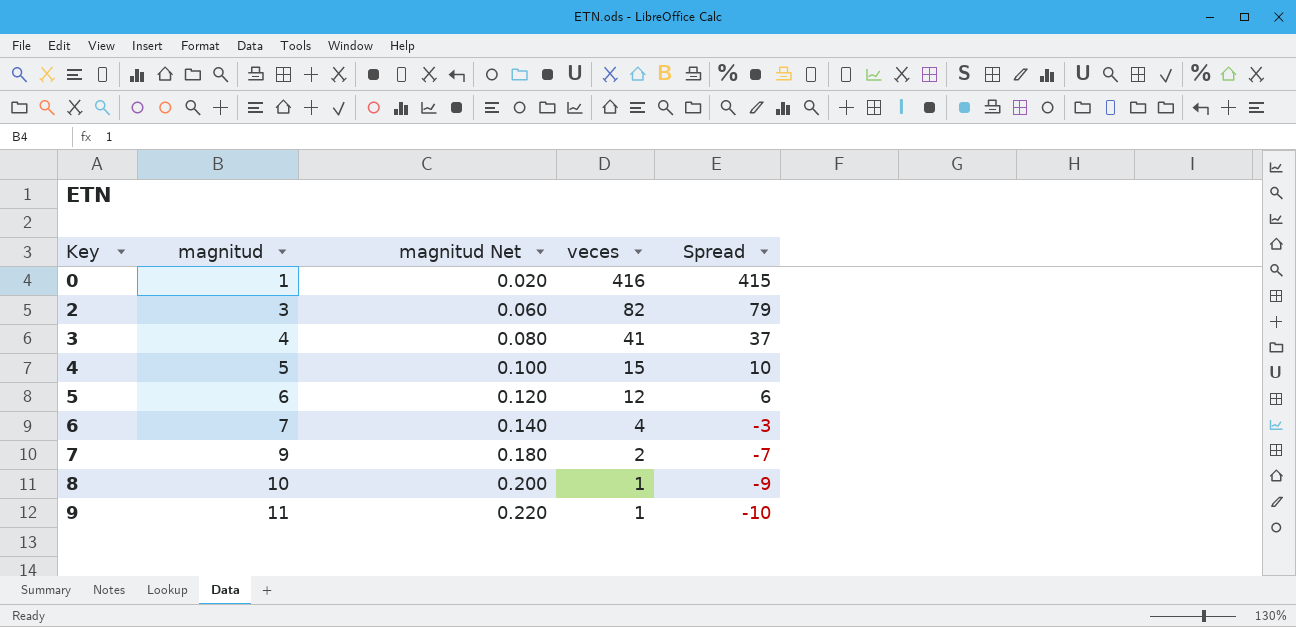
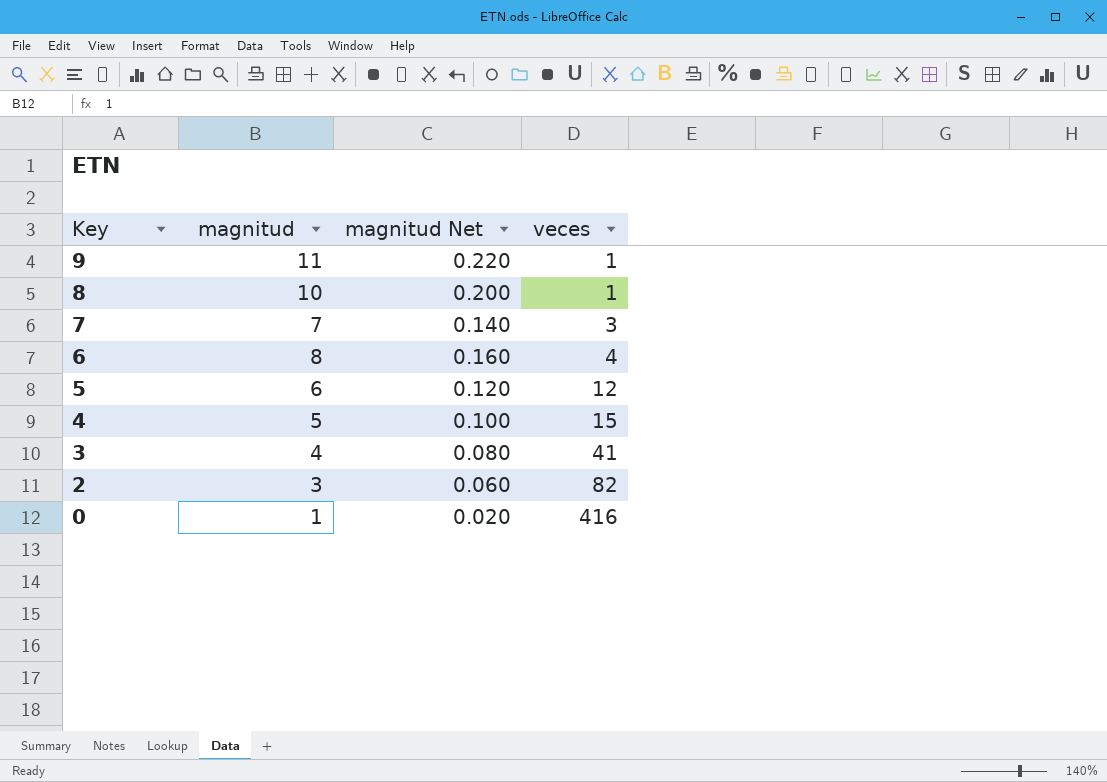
row order: Key ascending -> Key descending
column Spread | formula: [veces] - [magnitud] -> none
7 | magnitud: 9 -> 7
7 | magnitud Net: 0.180 -> 0.140
7 | veces: 2 -> 3
6 | magnitud: 7 -> 8
6 | magnitud Net: 0.140 -> 0.160

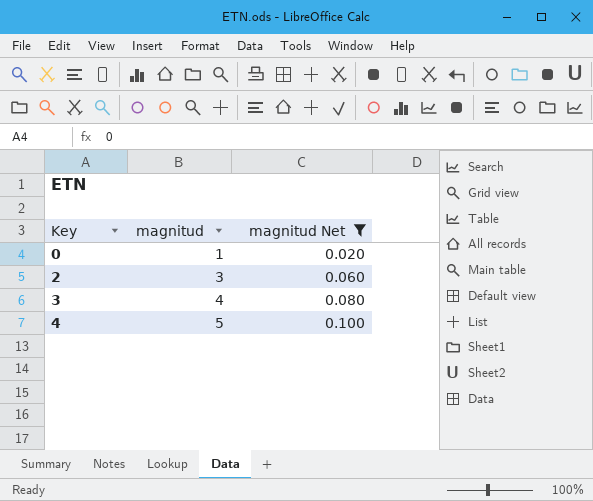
filter: none -> magnitud Net <= 0.100
row order: Key descending -> Key ascending
column veces | position: 4 -> none

